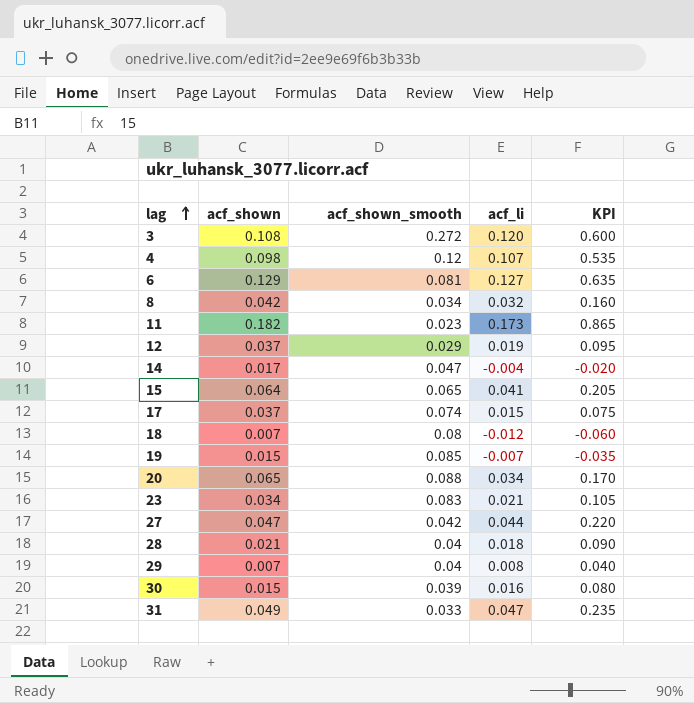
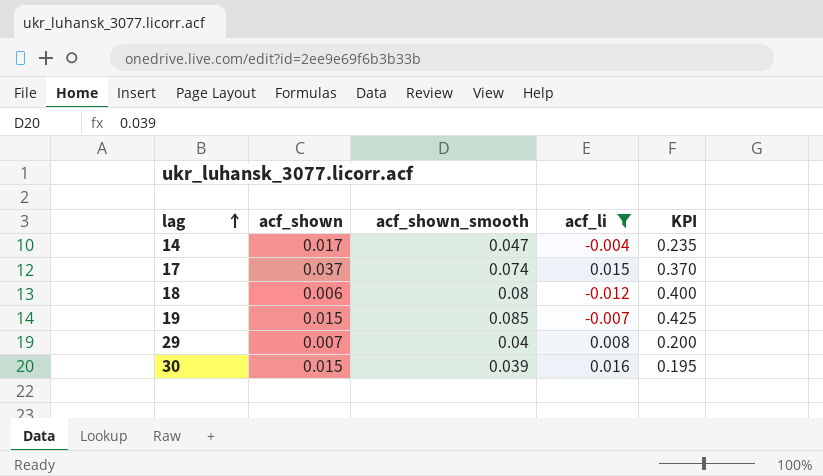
filter: none -> acf_li <= 0.016
column KPI | formula: [acf_li] * 5 -> [acf_shown_smooth] * 5
18 | acf_shown: 0.007 -> 0.006

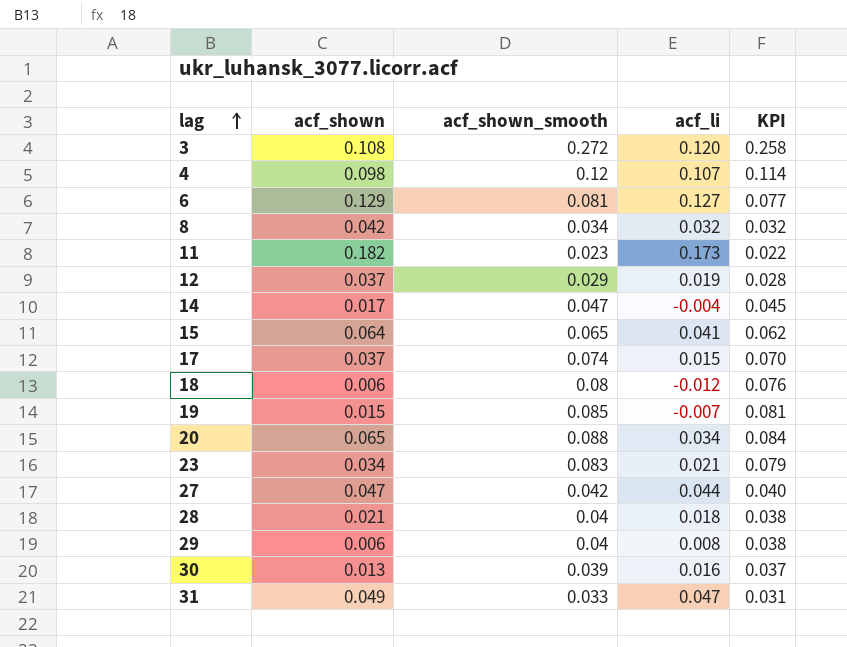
filter: acf_li <= 0.016 -> none
column KPI | formula: [acf_shown_smooth] * 5 -> [acf_shown_smooth] * 0.95
29 | acf_shown: 0.007 -> 0.006
30 | acf_shown: 0.015 -> 0.013

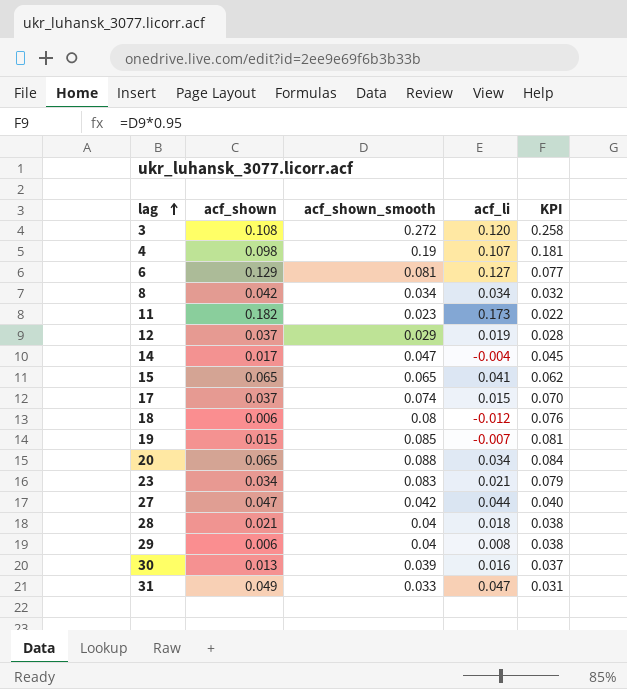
4 | acf_shown_smooth: 0.12 -> 0.19
4 | KPI: 0.114 -> 0.181
8 | acf_li: 0.032 -> 0.034
15 | acf_shown: 0.064 -> 0.065

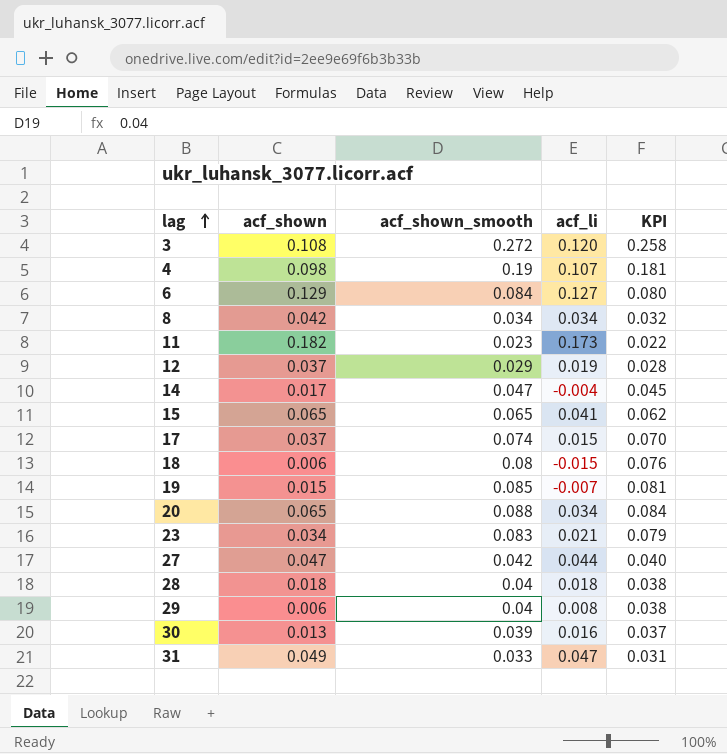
6 | acf_shown_smooth: 0.081 -> 0.084
6 | KPI: 0.077 -> 0.080
18 | acf_li: -0.012 -> -0.015
28 | acf_shown: 0.021 -> 0.018

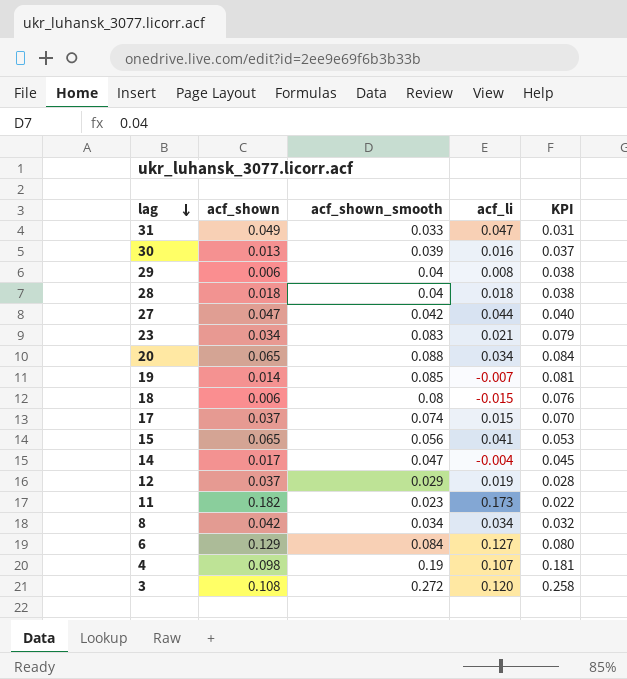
row order: lag ascending -> lag descending
19 | acf_shown: 0.015 -> 0.014
15 | acf_shown_smooth: 0.065 -> 0.056
15 | KPI: 0.062 -> 0.053

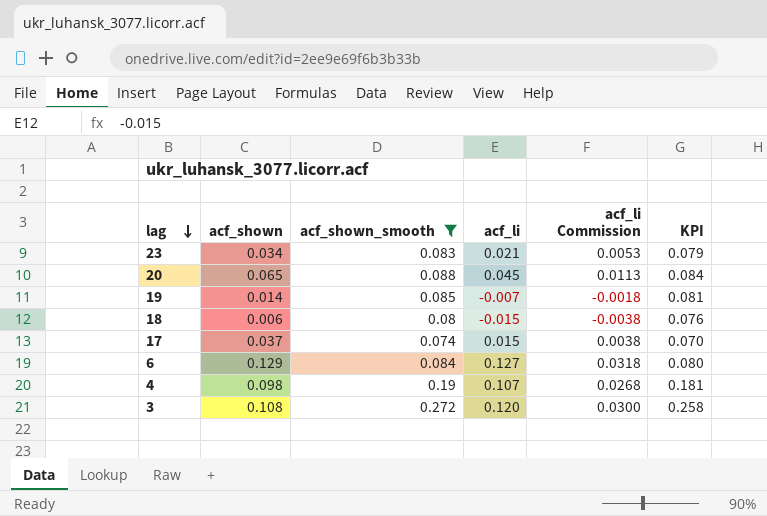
filter: none -> acf_shown_smooth >= 0.074
column acf_li Commission | formula: none -> [acf_li] * 0.25
20 | acf_li: 0.034 -> 0.045

